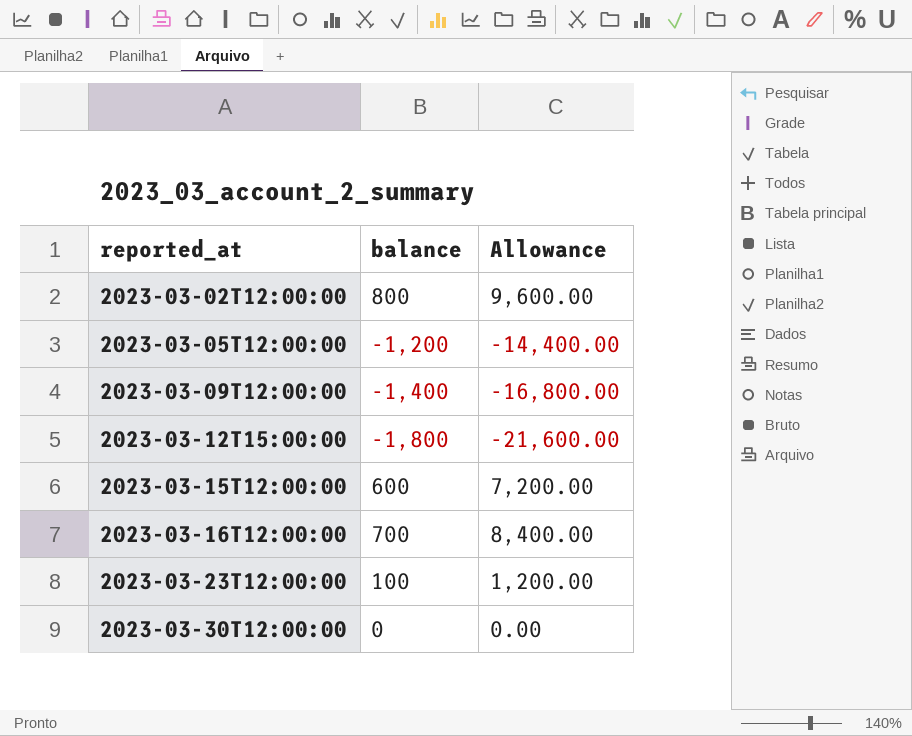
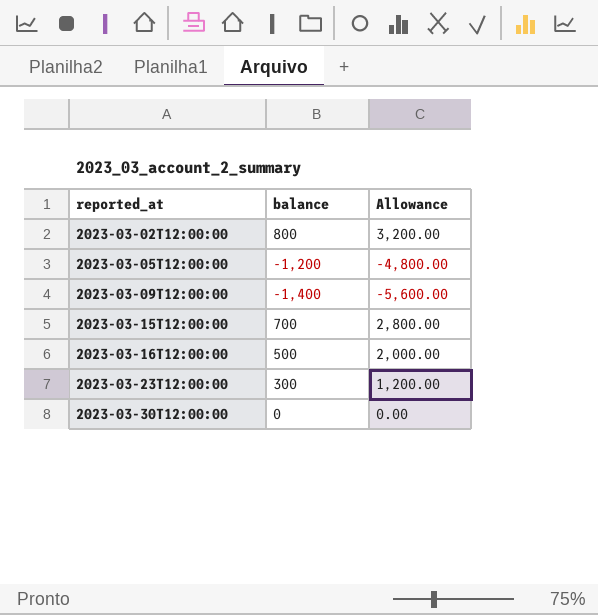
column Allowance | formula: [balance] * 12 -> [balance] * 4
row 2023-03-12T15:00:00: -1,800 | -21,600.00 -> none
2023-03-15T12:00:00 | balance: 600 -> 700
2023-03-16T12:00:00 | balance: 700 -> 500
2023-03-23T12:00:00 | balance: 100 -> 300

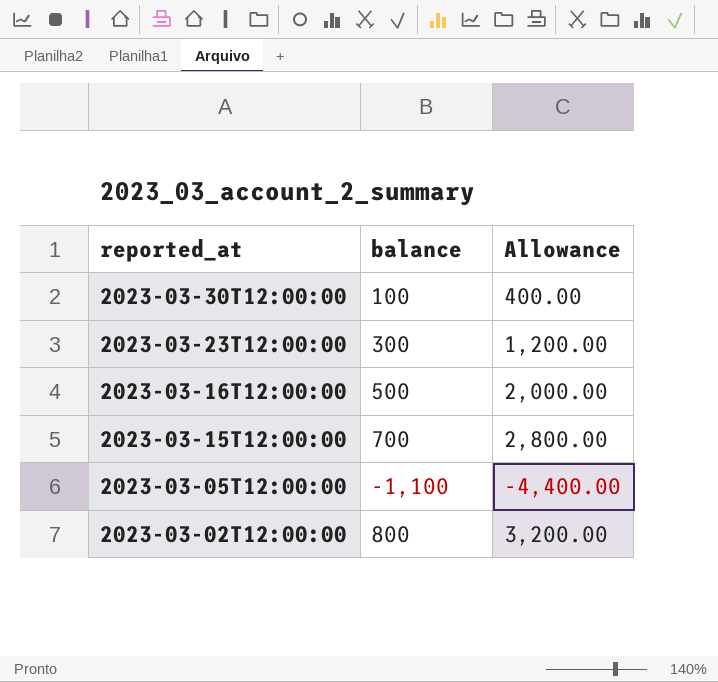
row order: reported_at ascending -> reported_at descending
row 2023-03-09T12:00:00: -1,400 | -5,600.00 -> none
2023-03-30T12:00:00 | balance: 0 -> 100
2023-03-30T12:00:00 | Allowance: 0.00 -> 400.00
2023-03-05T12:00:00 | balance: -1,200 -> -1,100
2023-03-05T12:00:00 | Allowance: -4,800.00 -> -4,400.00

